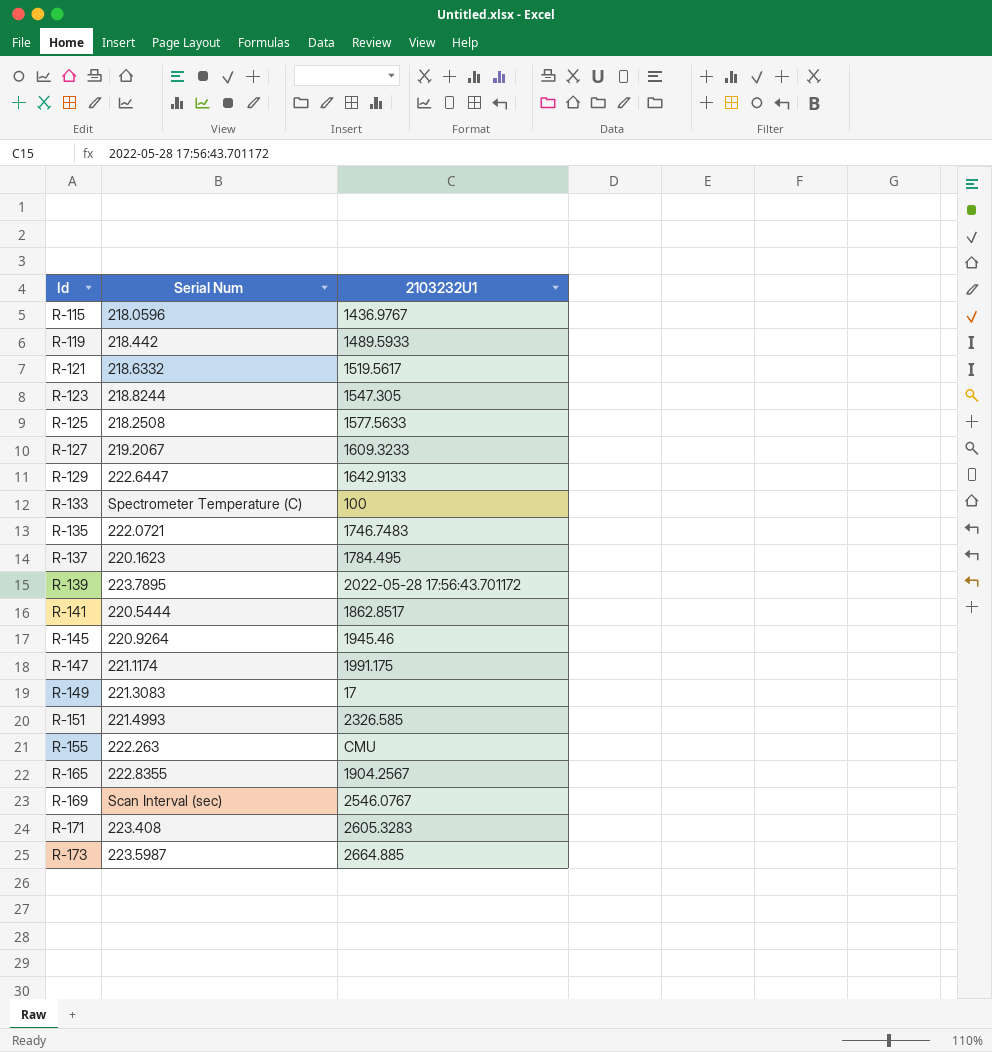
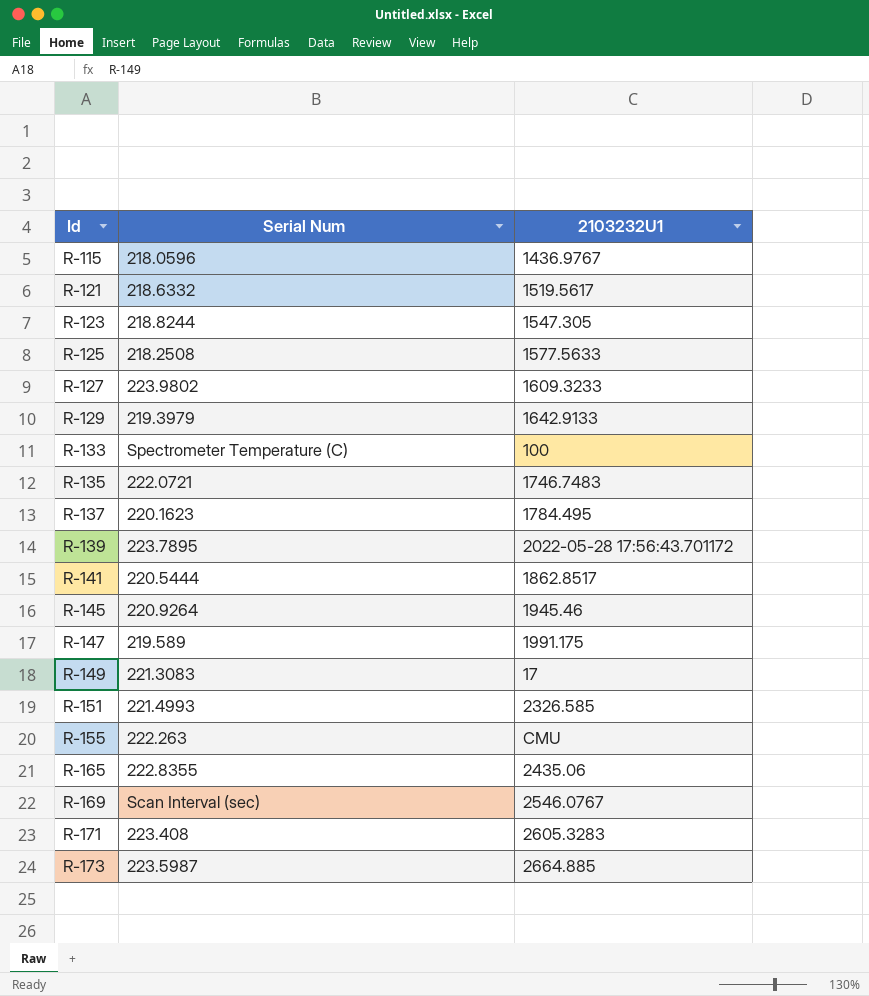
row R-119: 218.442 | 1489.5933 -> none
R-127 | Serial Num: 219.2067 -> 223.9802
R-129 | Serial Num: 222.6447 -> 219.3979
R-147 | Serial Num: 221.1174 -> 219.589
R-165 | 2103232U1: 1904.2567 -> 2435.06

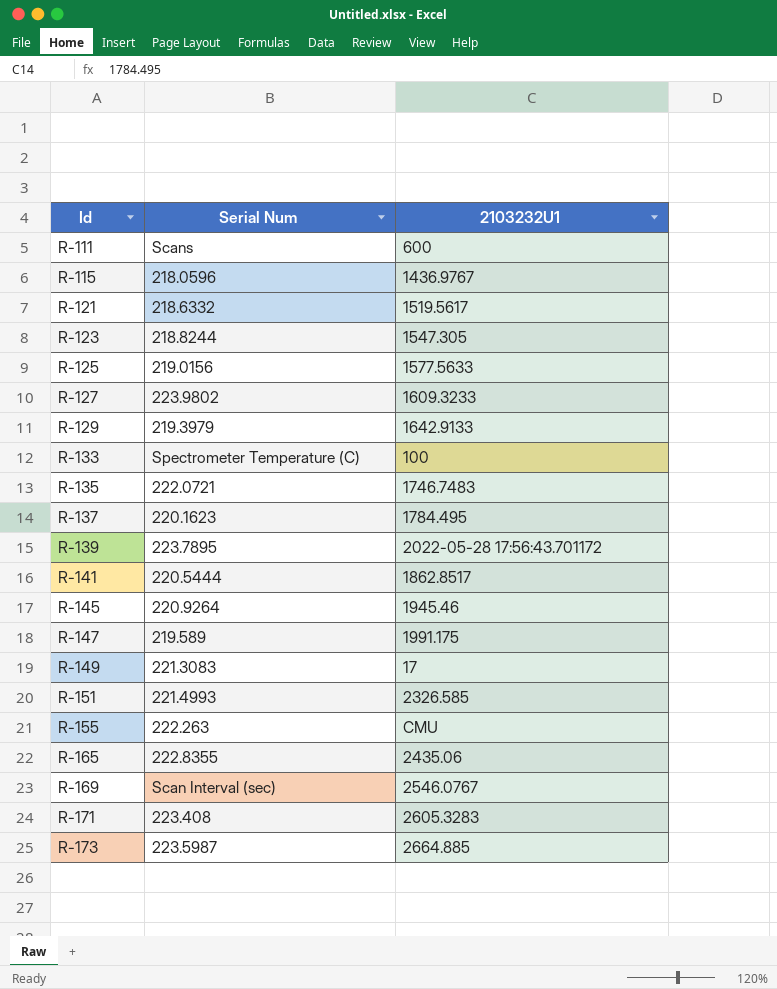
row R-111: none -> Scans | 600
R-125 | Serial Num: 218.2508 -> 219.0156

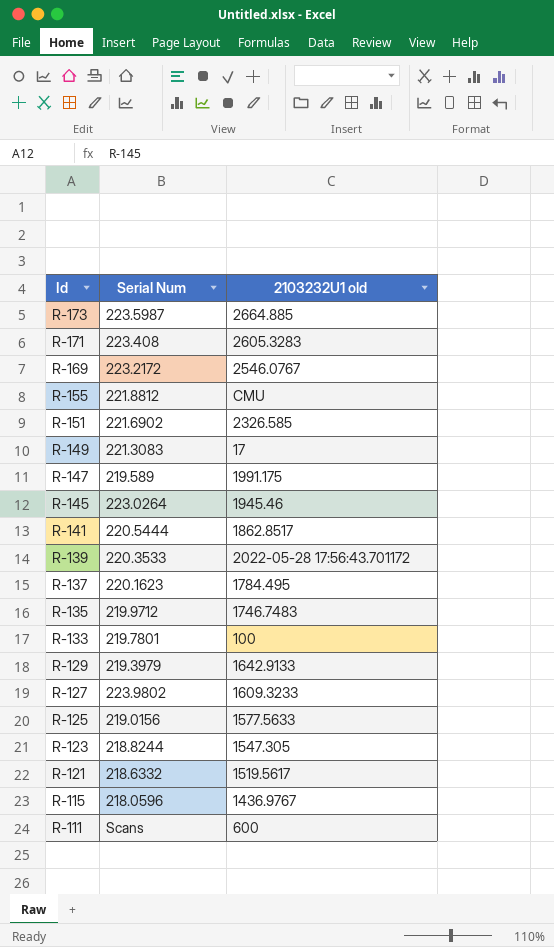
row order: Id ascending -> Id descending
column name: 2103232U1 -> 2103232U1 old
row R-165: 222.8355 | 2435.06 -> none
R-169 | Serial Num: Scan Interval (sec) -> 223.2172
R-155 | Serial Num: 222.263 -> 221.8812
R-151 | Serial Num: 221.4993 -> 221.6902
R-145 | Serial Num: 220.9264 -> 223.0264
R-139 | Serial Num: 223.7895 -> 220.3533
R-135 | Serial Num: 222.0721 -> 219.9712
R-133 | Serial Num: Spectrometer Temperature (C) -> 219.7801

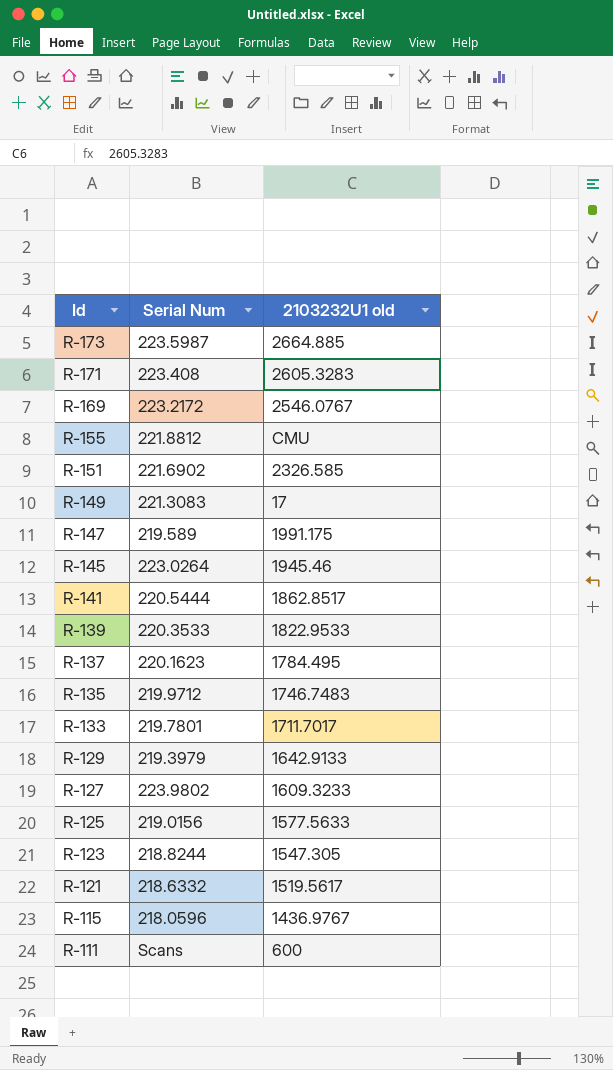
R-139 | 2103232U1 old: 2022-05-28 17:56:43.701172 -> 1822.9533
R-133 | 2103232U1 old: 100 -> 1711.7017

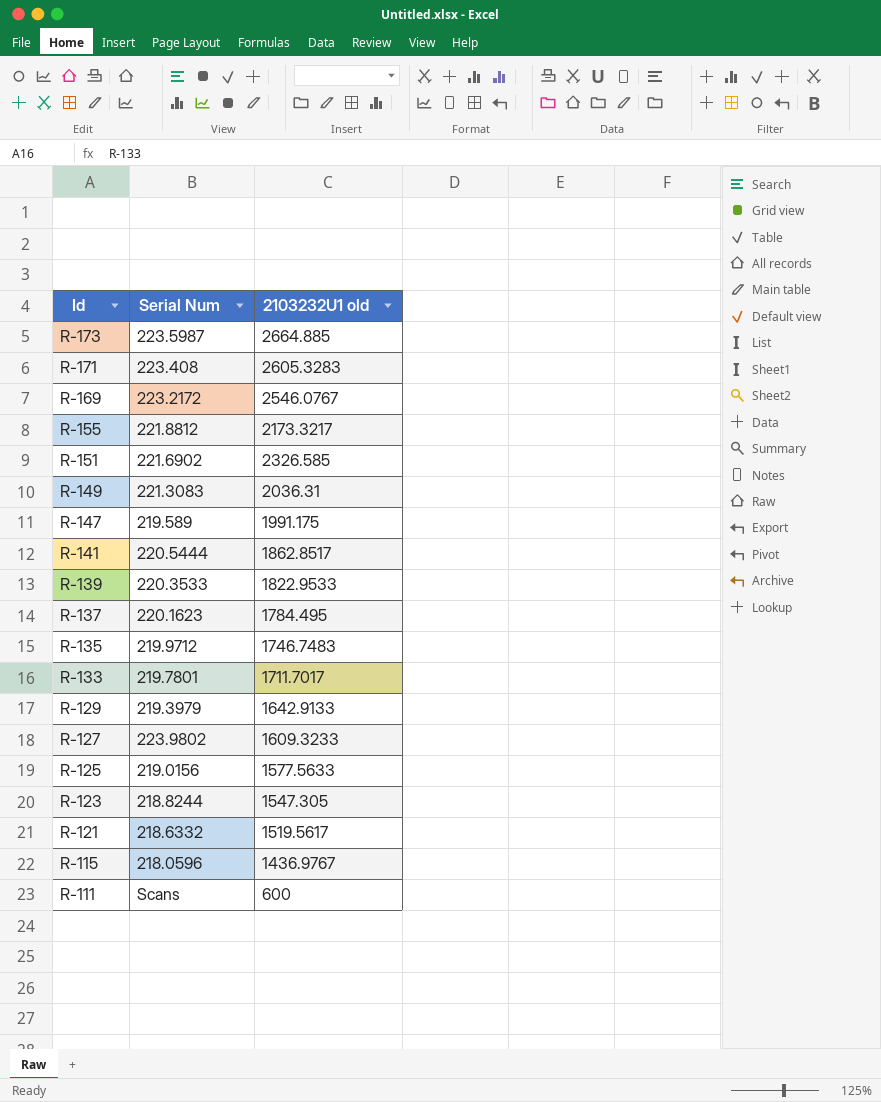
row R-145: 223.0264 | 1945.46 -> none
R-155 | 2103232U1 old: CMU -> 2173.3217
R-149 | 2103232U1 old: 17 -> 2036.31

